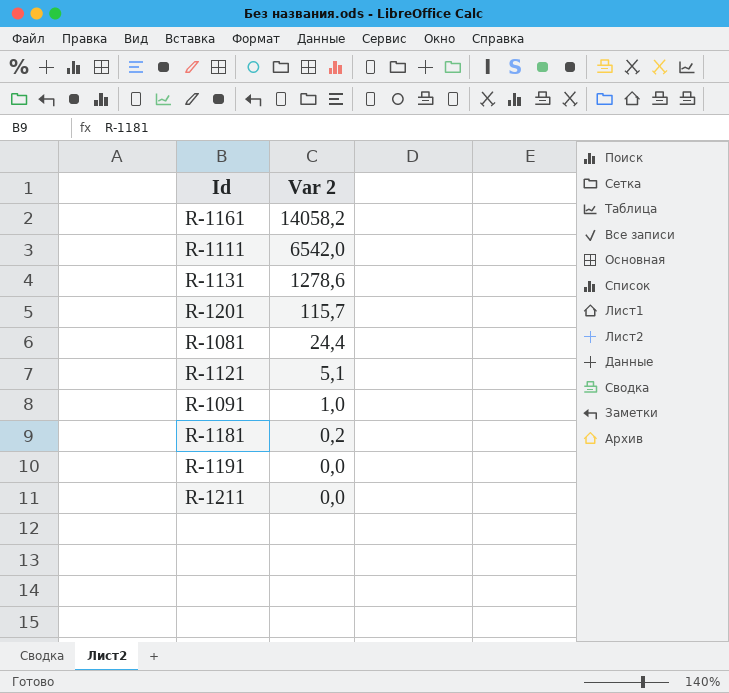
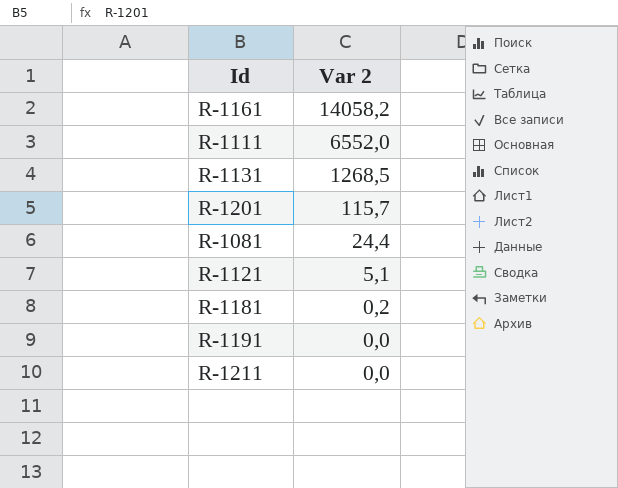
row R-1091: 1,0 -> none
R-1111 | Var 2: 6542,0 -> 6552,0
R-1131 | Var 2: 1278,6 -> 1268,5

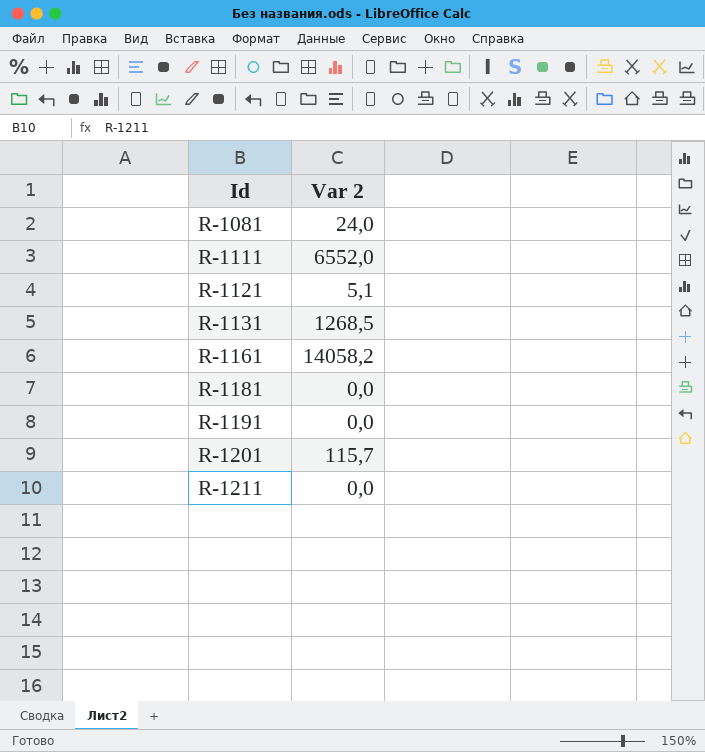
row order: Var 2 descending -> Id ascending
R-1081 | Var 2: 24,4 -> 24,0
R-1181 | Var 2: 0,2 -> 0,0

